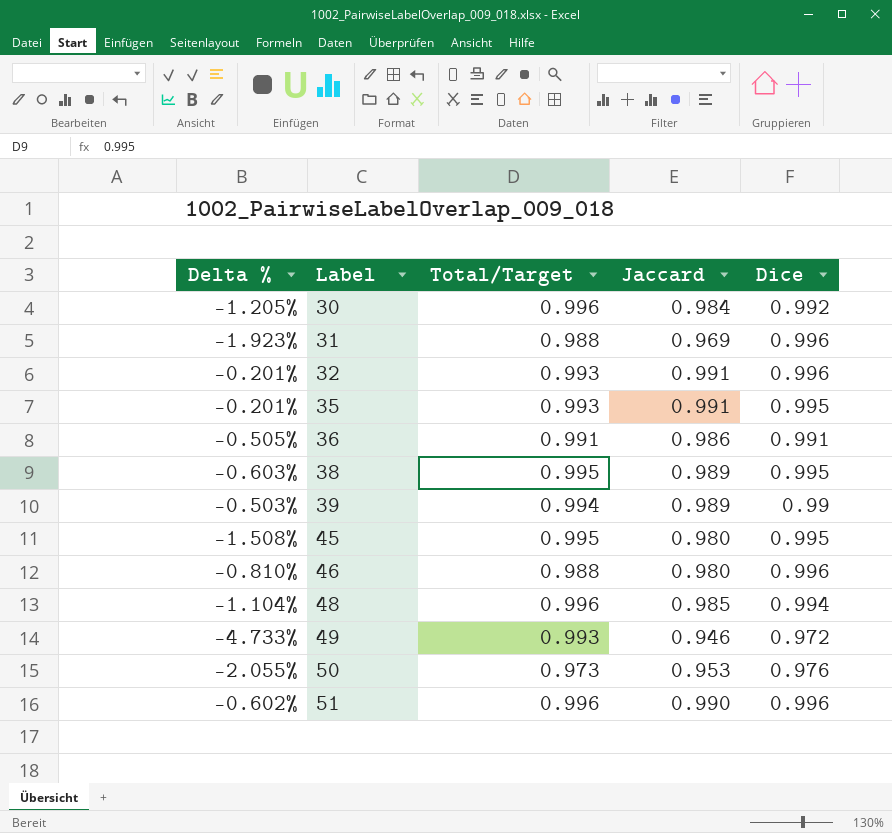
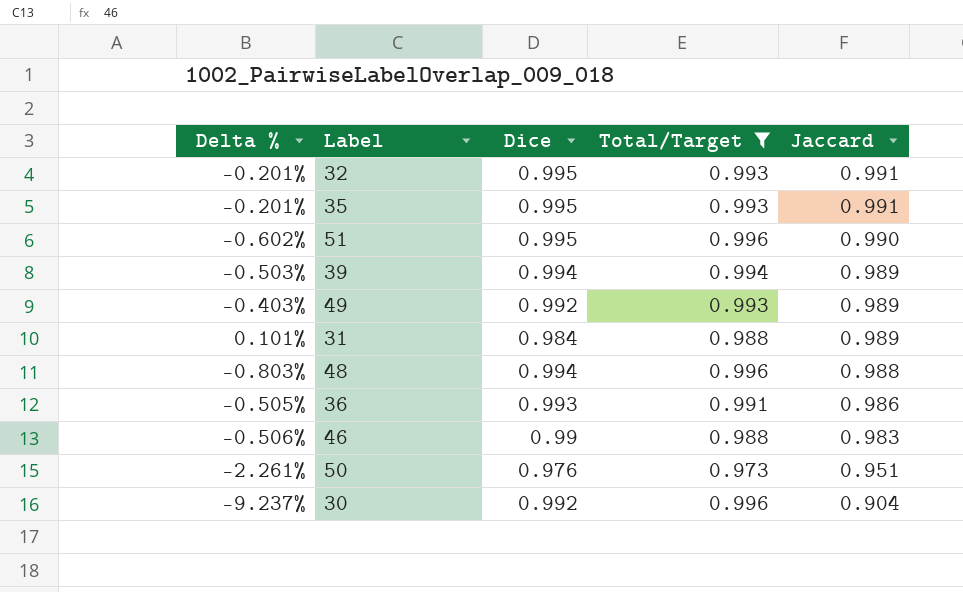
filter: none -> Total/Target != 0.995
row order: Label ascending -> Jaccard descending
column Dice | position: 5 -> 3
32 | Dice: 0.996 -> 0.995
51 | Dice: 0.996 -> 0.995
39 | Dice: 0.99 -> 0.994
49 | Delta %: -4.733% -> -0.403%
49 | Dice: 0.972 -> 0.992
49 | Jaccard: 0.946 -> 0.989
31 | Delta %: -1.923% -> 0.101%
31 | Dice: 0.996 -> 0.984
31 | Jaccard: 0.969 -> 0.989
48 | Delta %: -1.104% -> -0.803%
48 | Jaccard: 0.985 -> 0.988
36 | Dice: 0.991 -> 0.993
46 | Delta %: -0.810% -> -0.506%
46 | Dice: 0.996 -> 0.99
46 | Jaccard: 0.980 -> 0.983
50 | Delta %: -2.055% -> -2.261%
50 | Jaccard: 0.953 -> 0.951
30 | Delta %: -1.205% -> -9.237%
30 | Jaccard: 0.984 -> 0.904

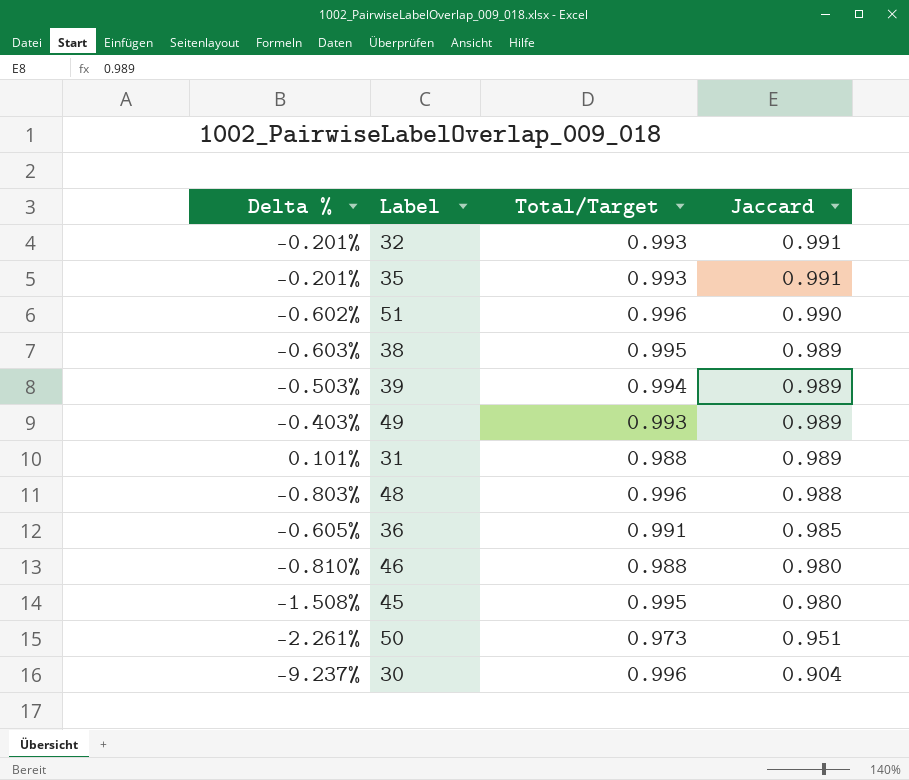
filter: Total/Target != 0.995 -> none
column Dice | position: 3 -> none
36 | Delta %: -0.505% -> -0.605%
36 | Jaccard: 0.986 -> 0.985
46 | Delta %: -0.506% -> -0.810%
46 | Jaccard: 0.983 -> 0.980

